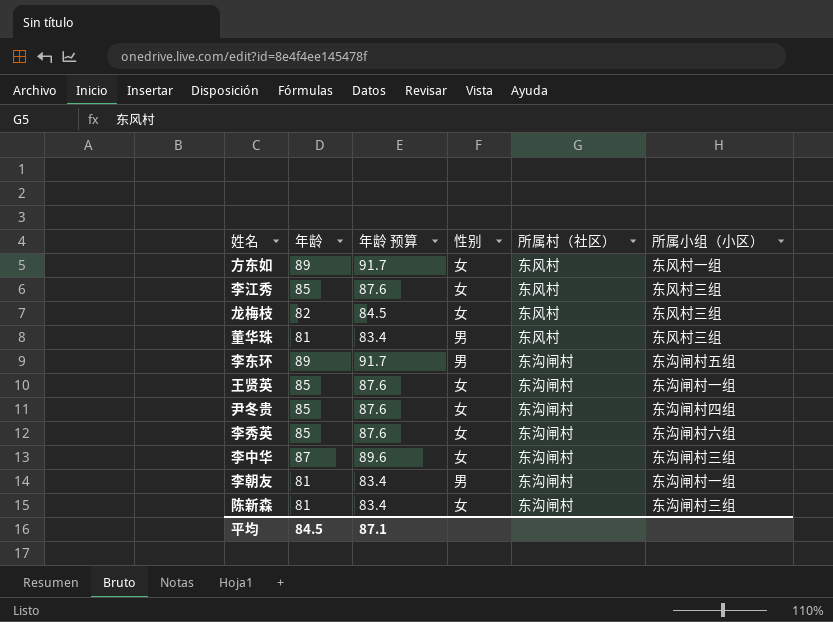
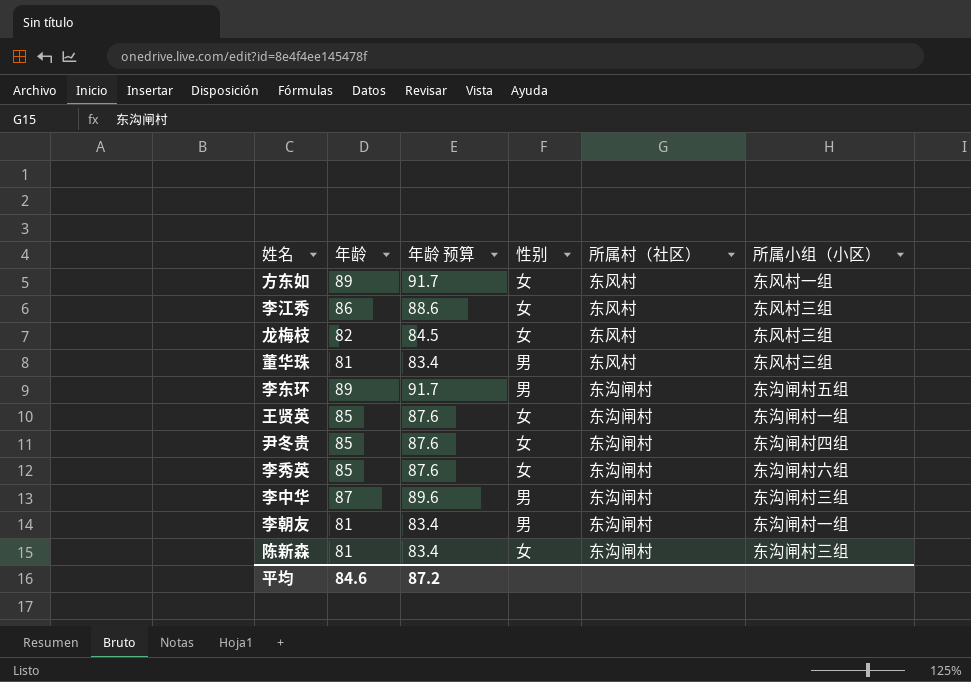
李江秀 | 年龄: 85 -> 86
李江秀 | 年龄 预算: 87.6 -> 88.6
李中华 | 性别: 女 -> 男
平均 | 年龄: 84.5 -> 84.6
平均 | 年龄 预算: 87.1 -> 87.2

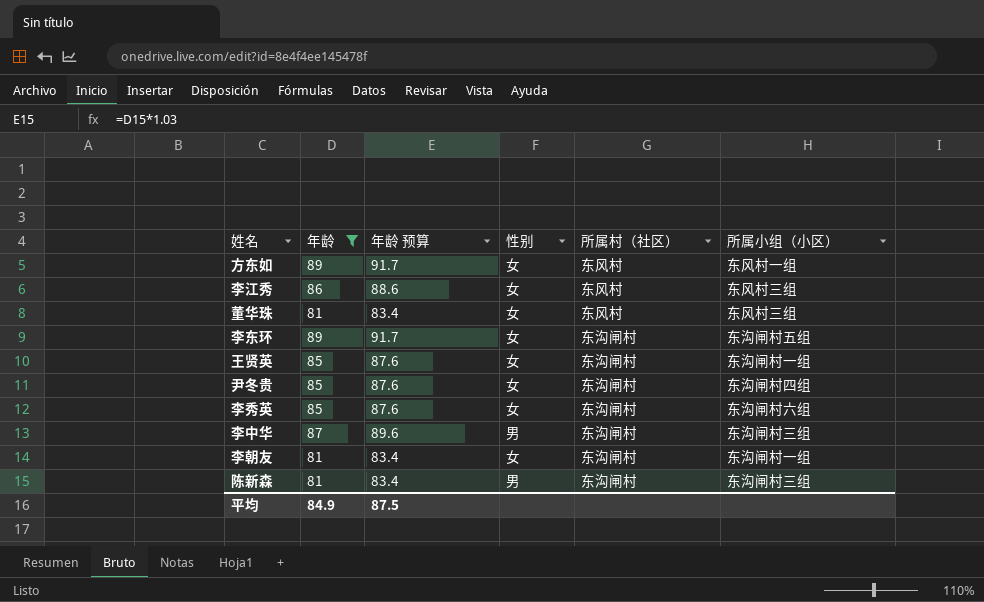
filter: none -> 年龄 != 82
董华珠 | 性别: 男 -> 女
李东环 | 性别: 男 -> 女
李朝友 | 性别: 男 -> 女
陈新森 | 性别: 女 -> 男
平均 | 年龄: 84.6 -> 84.9
平均 | 年龄 预算: 87.2 -> 87.5

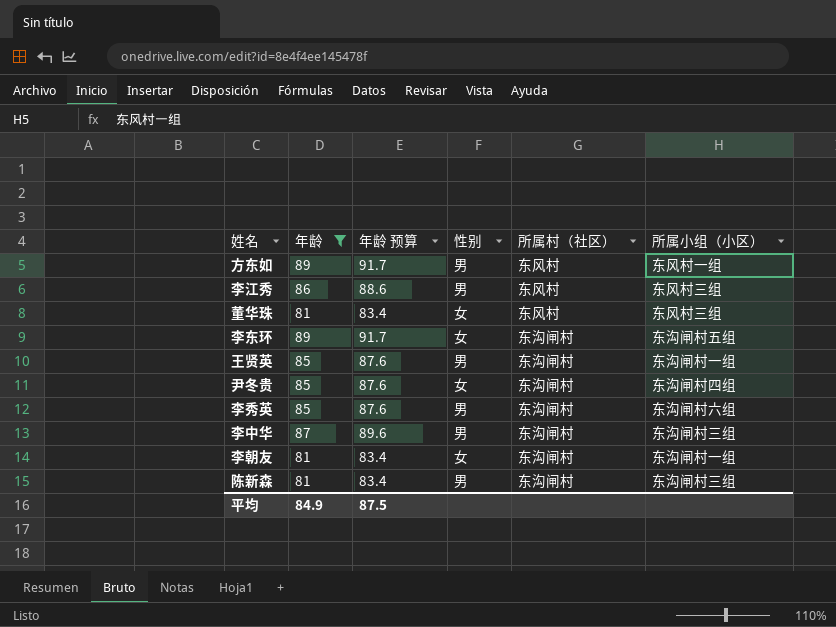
方东如 | 性别: 女 -> 男
李江秀 | 性别: 女 -> 男
王贤英 | 性别: 女 -> 男
李秀英 | 性别: 女 -> 男

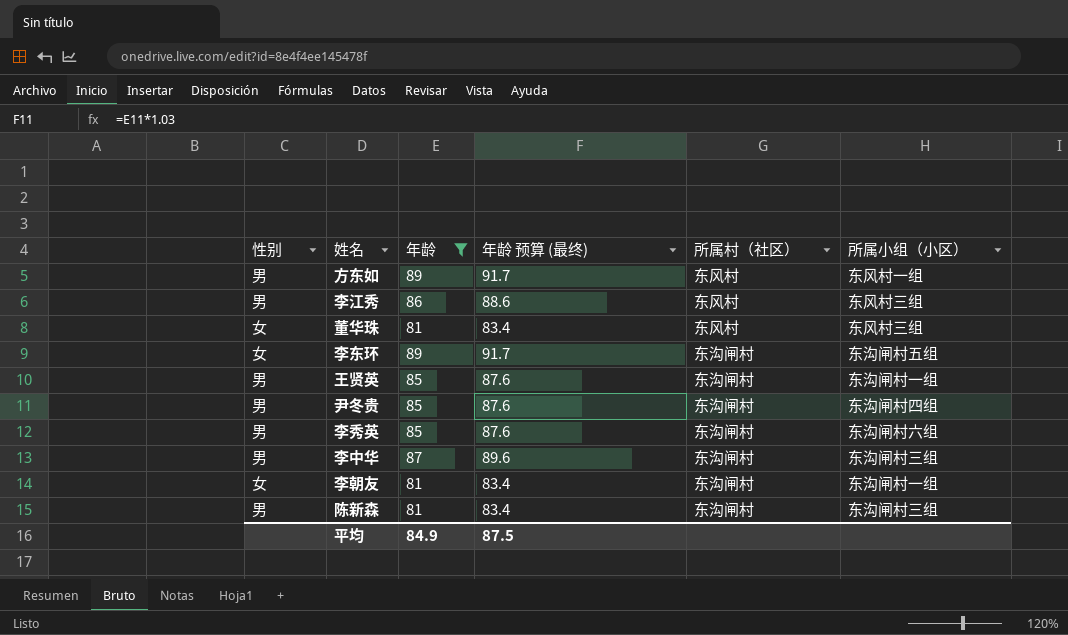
column 性别 | position: 4 -> 1
column name: 年龄 预算 -> 年龄 预算 (最终)
尹冬贵 | 性别: 女 -> 男

